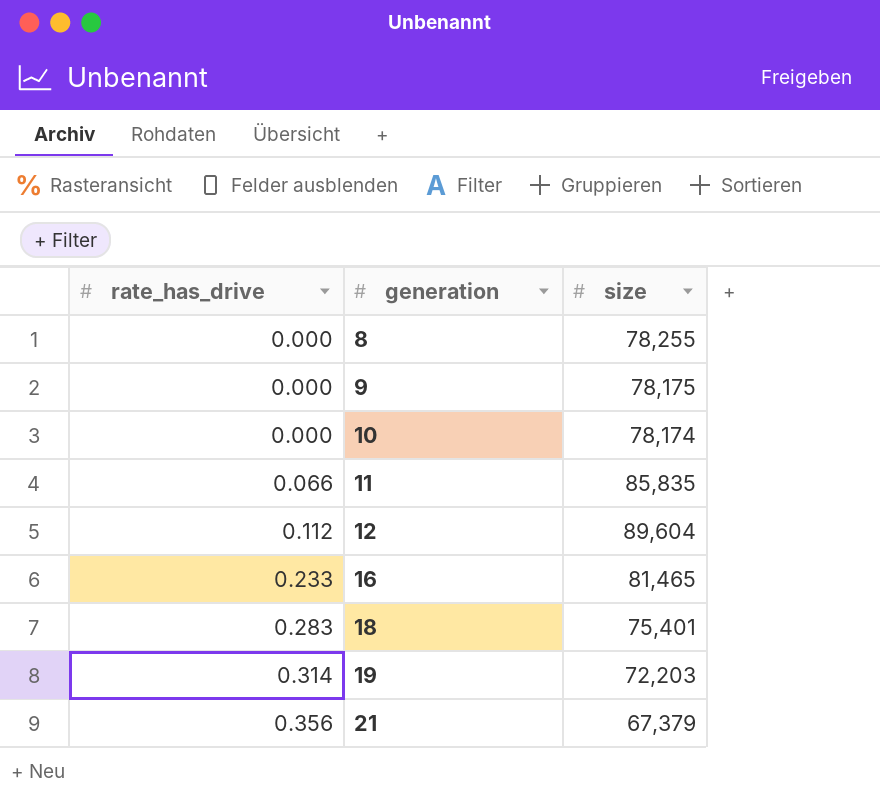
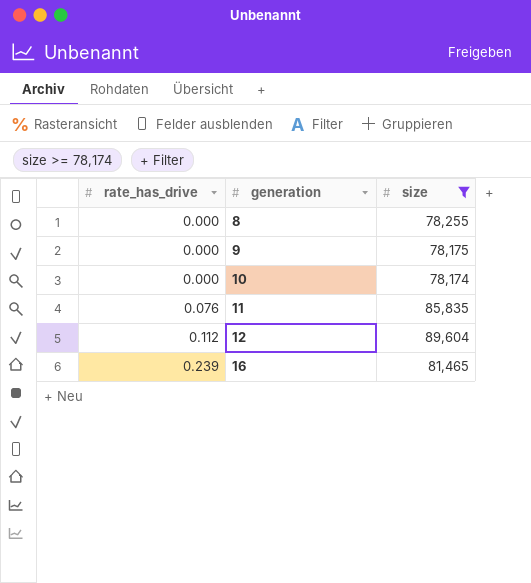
filter: none -> size >= 78,174
11 | rate_has_drive: 0.066 -> 0.076
16 | rate_has_drive: 0.233 -> 0.239

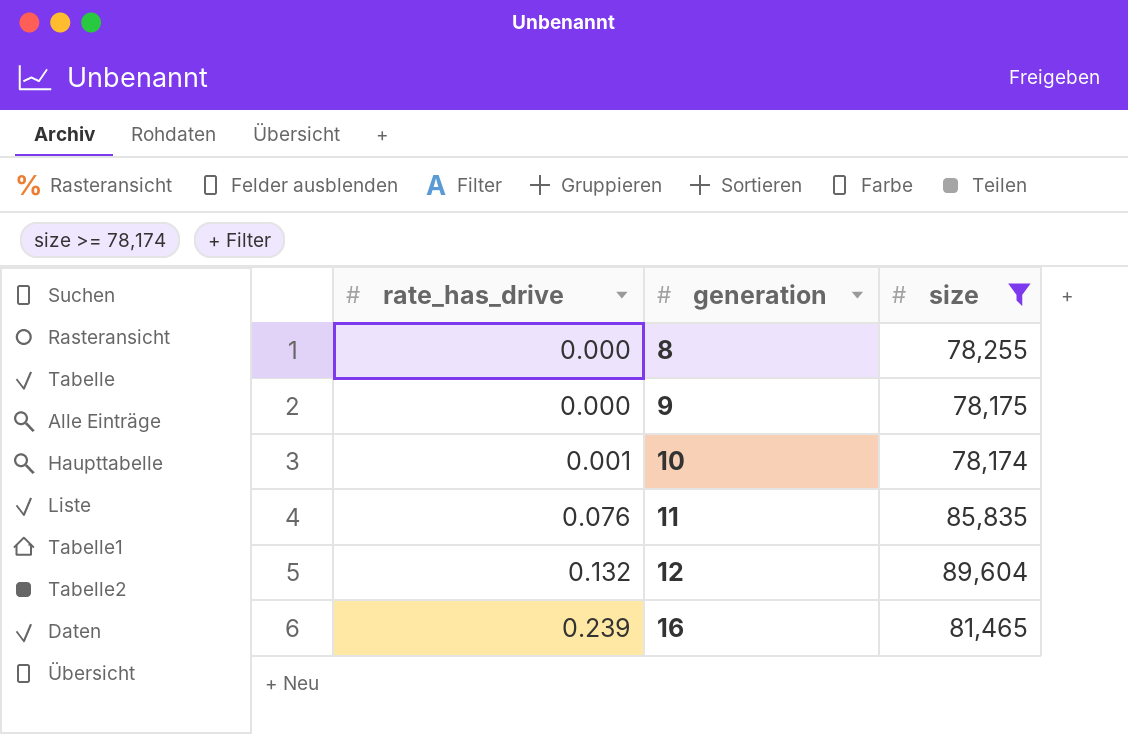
10 | rate_has_drive: 0.000 -> 0.001
12 | rate_has_drive: 0.112 -> 0.132

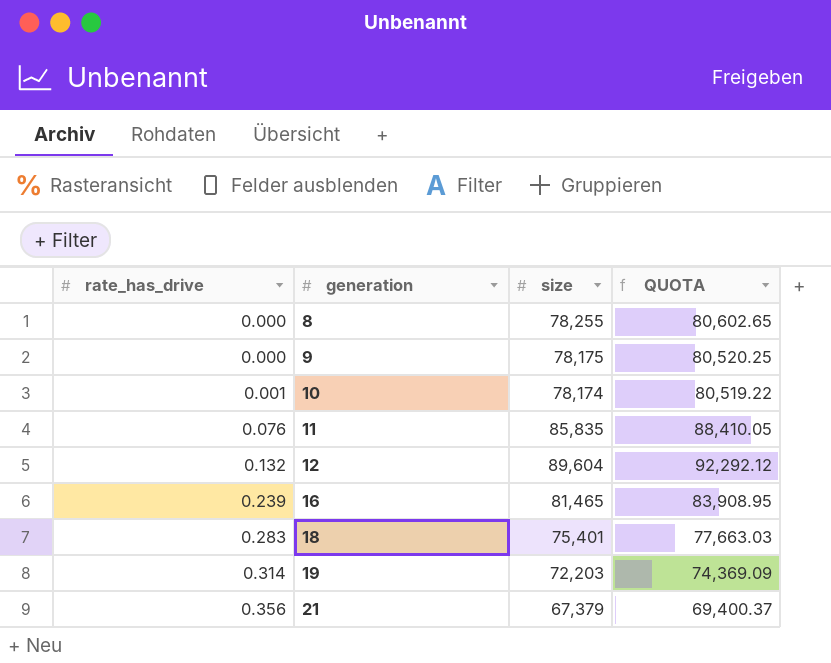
filter: size >= 78,174 -> none
column QUOTA | formula: none -> [size] * 1.03

